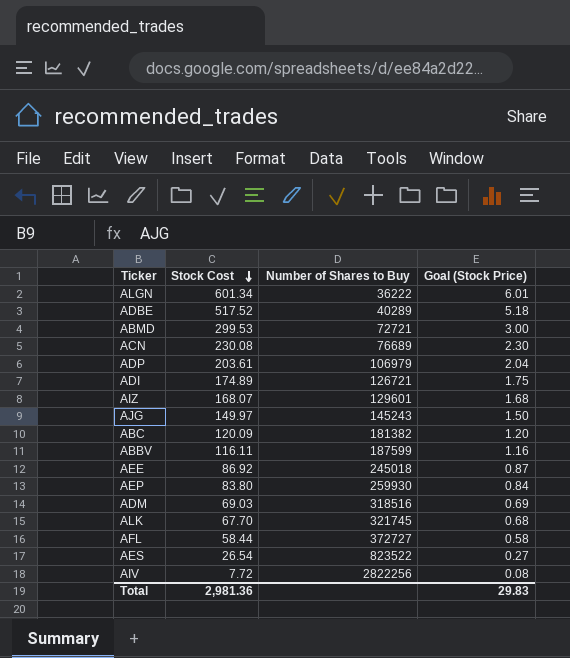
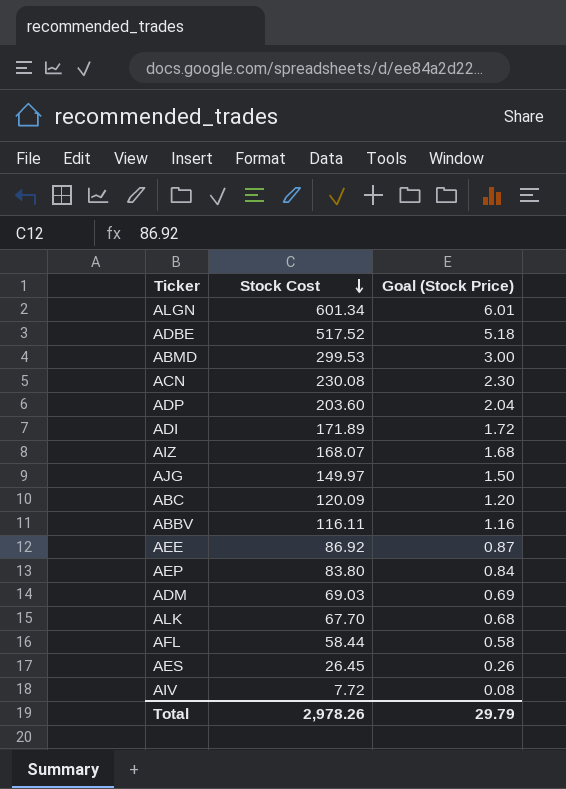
column Number of Shares to Buy | position: 3 -> none
ADP | Stock Cost: 203.61 -> 203.60
ADI | Stock Cost: 174.89 -> 171.89
ADI | Goal (Stock Price): 1.75 -> 1.72
AES | Stock Cost: 26.54 -> 26.45
AES | Goal (Stock Price): 0.27 -> 0.26
Total | Stock Cost: 2,981.36 -> 2,978.26
Total | Goal (Stock Price): 29.83 -> 29.79

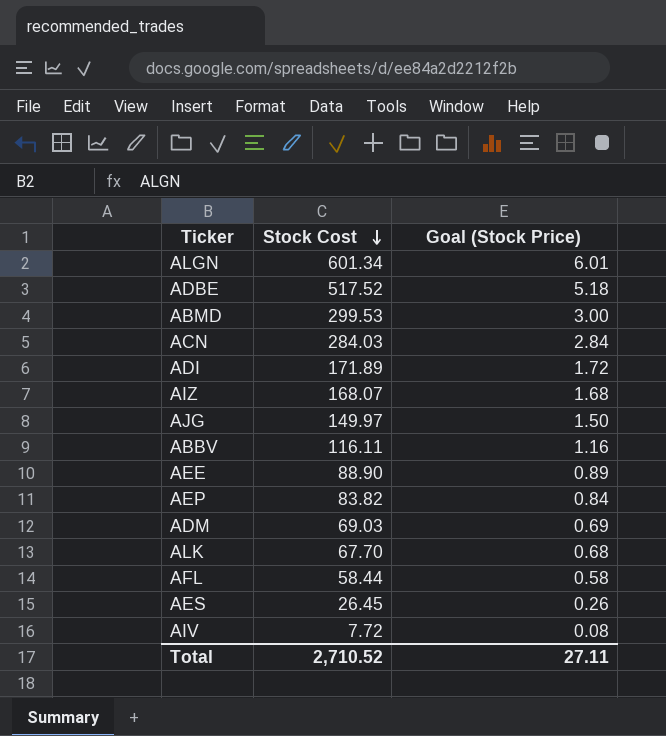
row ADP: 203.60 | 2.04 -> none
row ABC: 120.09 | 1.20 -> none
ACN | Stock Cost: 230.08 -> 284.03
ACN | Goal (Stock Price): 2.30 -> 2.84
AEE | Stock Cost: 86.92 -> 88.90
AEE | Goal (Stock Price): 0.87 -> 0.89
AEP | Stock Cost: 83.80 -> 83.82
Total | Stock Cost: 2,978.26 -> 2,710.52
Total | Goal (Stock Price): 29.79 -> 27.11

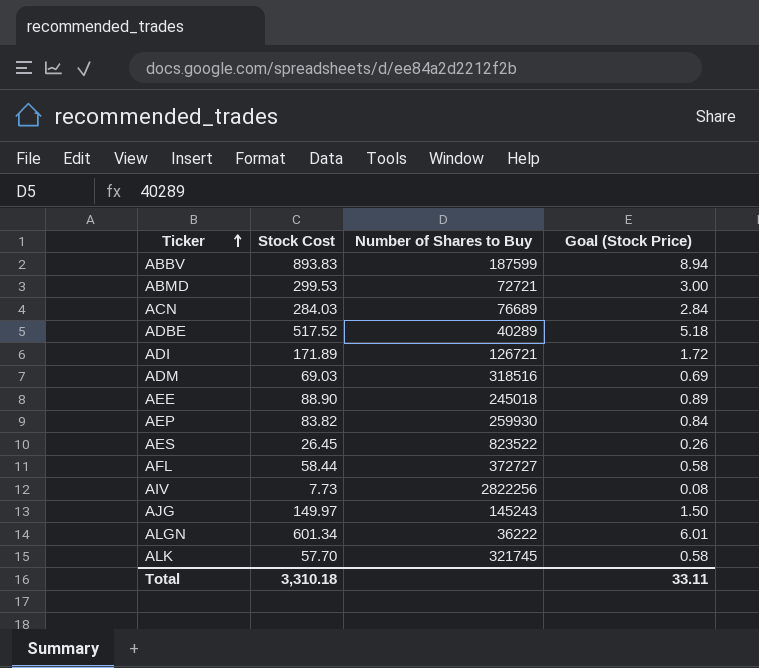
row order: Stock Cost descending -> Ticker ascending
column Number of Shares to Buy | position: none -> 3
row AIZ: 168.07 | 1.68 -> none
ABBV | Stock Cost: 116.11 -> 893.83
ABBV | Goal (Stock Price): 1.16 -> 8.94
AIV | Stock Cost: 7.72 -> 7.73
ALK | Stock Cost: 67.70 -> 57.70
ALK | Goal (Stock Price): 0.68 -> 0.58
Total | Stock Cost: 2,710.52 -> 3,310.18
Total | Goal (Stock Price): 27.11 -> 33.11

